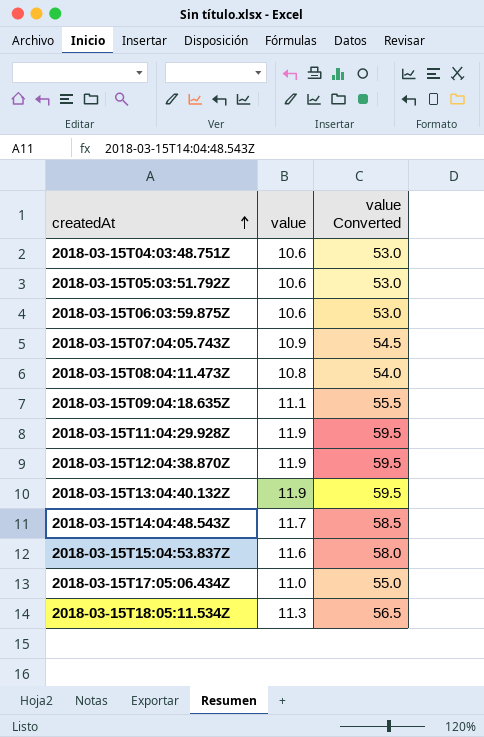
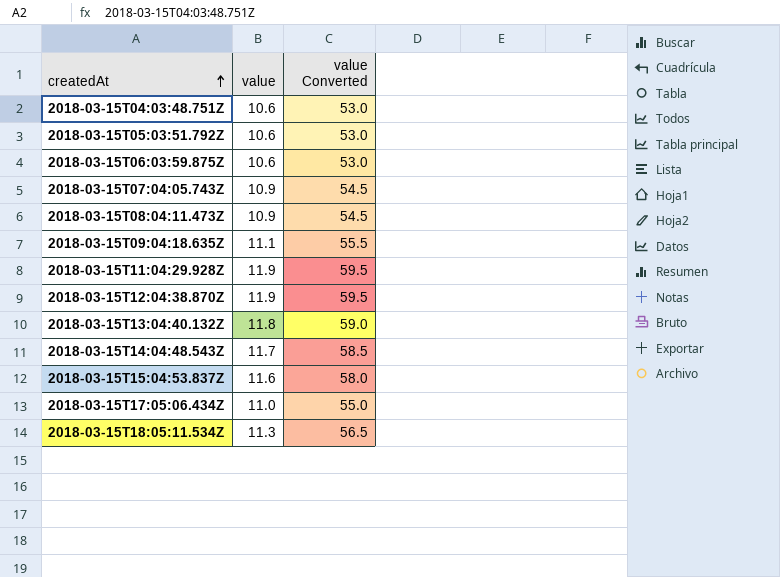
2018-03-15T08:04:11.473Z | value: 10.8 -> 10.9
2018-03-15T08:04:11.473Z | value Converted: 54.0 -> 54.5
2018-03-15T13:04:40.132Z | value: 11.9 -> 11.8
2018-03-15T13:04:40.132Z | value Converted: 59.5 -> 59.0

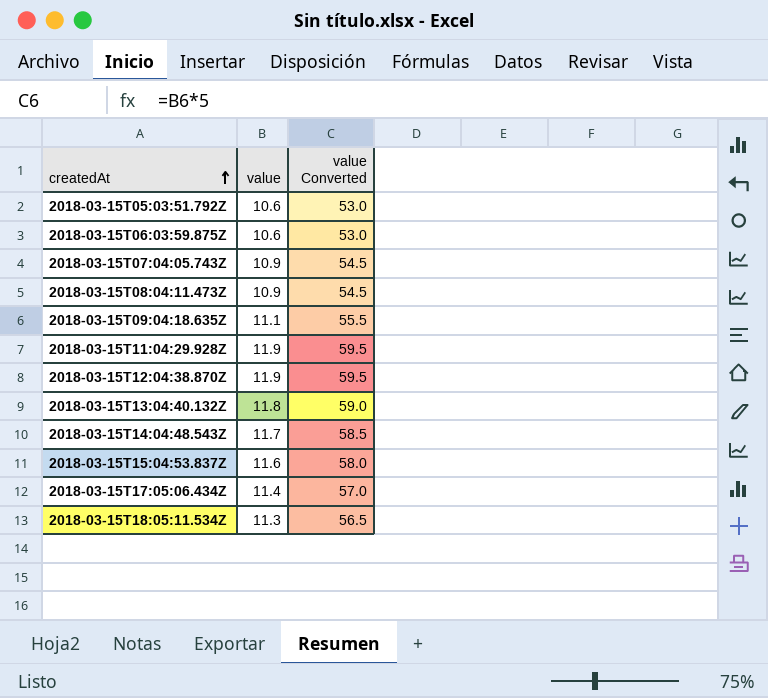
row 2018-03-15T04:03:48.751Z: 10.6 | 53.0 -> none
2018-03-15T17:05:06.434Z | value: 11.0 -> 11.4
2018-03-15T17:05:06.434Z | value Converted: 55.0 -> 57.0

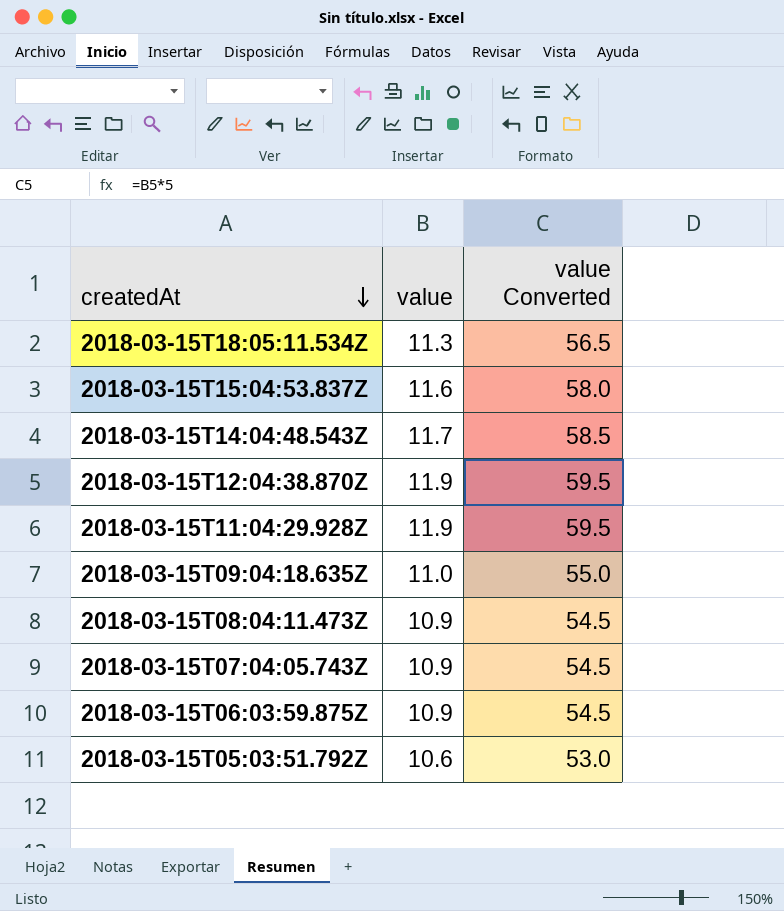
row order: createdAt ascending -> createdAt descending
row 2018-03-15T13:04:40.132Z: 11.8 | 59.0 -> none
row 2018-03-15T17:05:06.434Z: 11.4 | 57.0 -> none
2018-03-15T09:04:18.635Z | value: 11.1 -> 11.0
2018-03-15T09:04:18.635Z | value Converted: 55.5 -> 55.0
2018-03-15T06:03:59.875Z | value: 10.6 -> 10.9
2018-03-15T06:03:59.875Z | value Converted: 53.0 -> 54.5

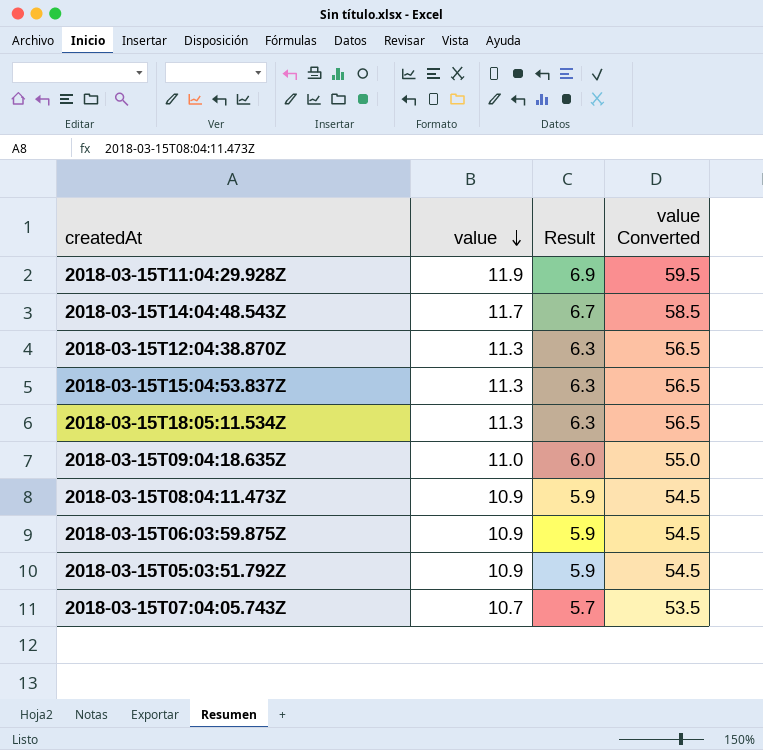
row order: createdAt descending -> value descending
column Result | formula: none -> [value] - 5
2018-03-15T12:04:38.870Z | value: 11.9 -> 11.3
2018-03-15T12:04:38.870Z | value Converted: 59.5 -> 56.5
2018-03-15T15:04:53.837Z | value: 11.6 -> 11.3
2018-03-15T15:04:53.837Z | value Converted: 58.0 -> 56.5
2018-03-15T05:03:51.792Z | value: 10.6 -> 10.9
2018-03-15T05:03:51.792Z | value Converted: 53.0 -> 54.5
2018-03-15T07:04:05.743Z | value: 10.9 -> 10.7
2018-03-15T07:04:05.743Z | value Converted: 54.5 -> 53.5

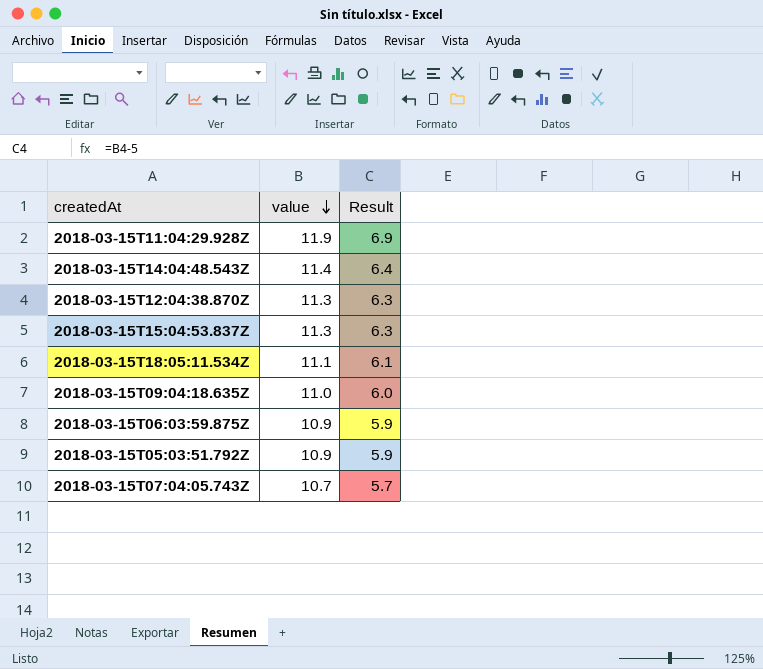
column value Converted | formula: [value] * 5 -> none
row 2018-03-15T08:04:11.473Z: 10.9 | 5.9 | 54.5 -> none
2018-03-15T14:04:48.543Z | value: 11.7 -> 11.4
2018-03-15T14:04:48.543Z | Result: 6.7 -> 6.4
2018-03-15T18:05:11.534Z | value: 11.3 -> 11.1
2018-03-15T18:05:11.534Z | Result: 6.3 -> 6.1

